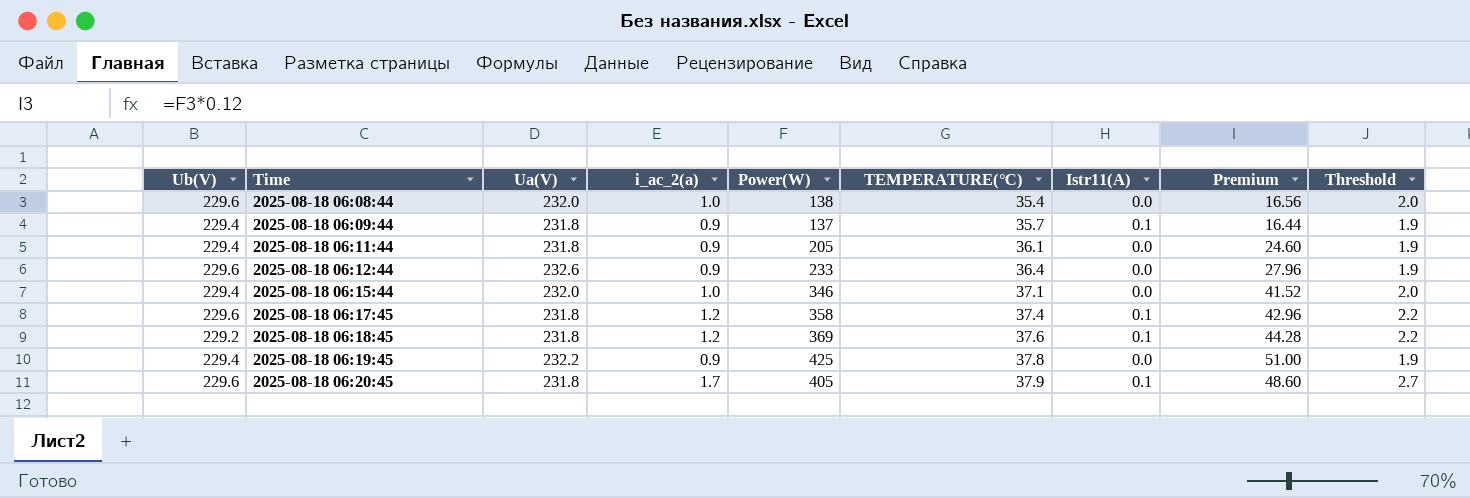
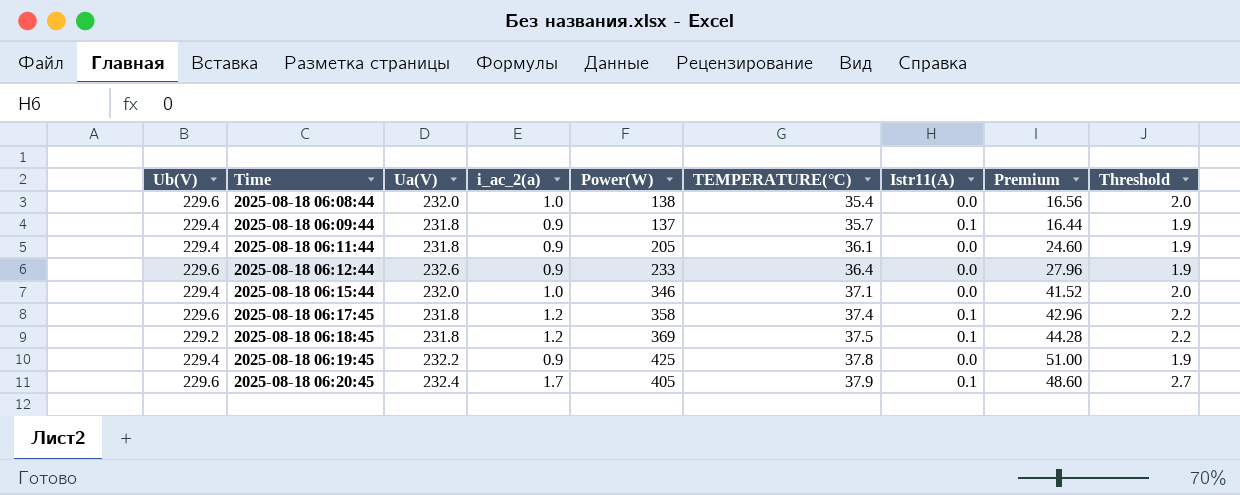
2025-08-18 06:18:45 | TEMPERATURE(℃): 37.6 -> 37.5
2025-08-18 06:20:45 | Ua(V): 231.8 -> 232.4

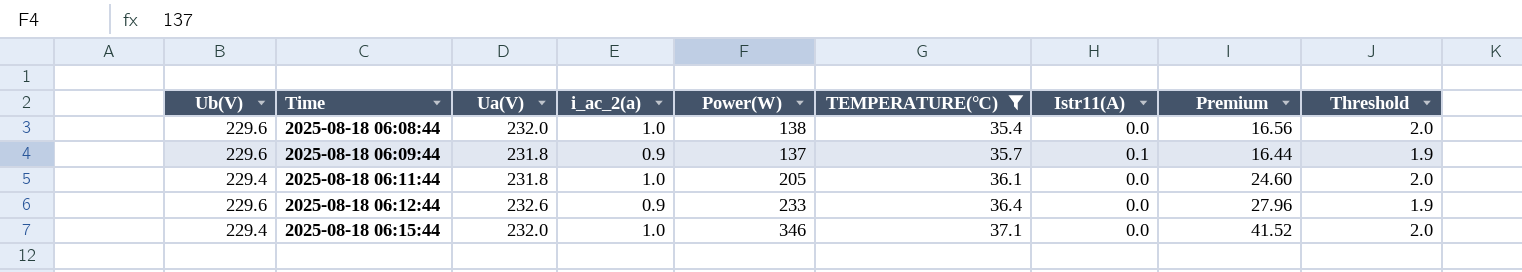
filter: none -> TEMPERATURE(℃) <= 37.1
2025-08-18 06:09:44 | Ub(V): 229.4 -> 229.6
2025-08-18 06:11:44 | i_ac_2(a): 0.9 -> 1.0
2025-08-18 06:11:44 | Threshold: 1.9 -> 2.0

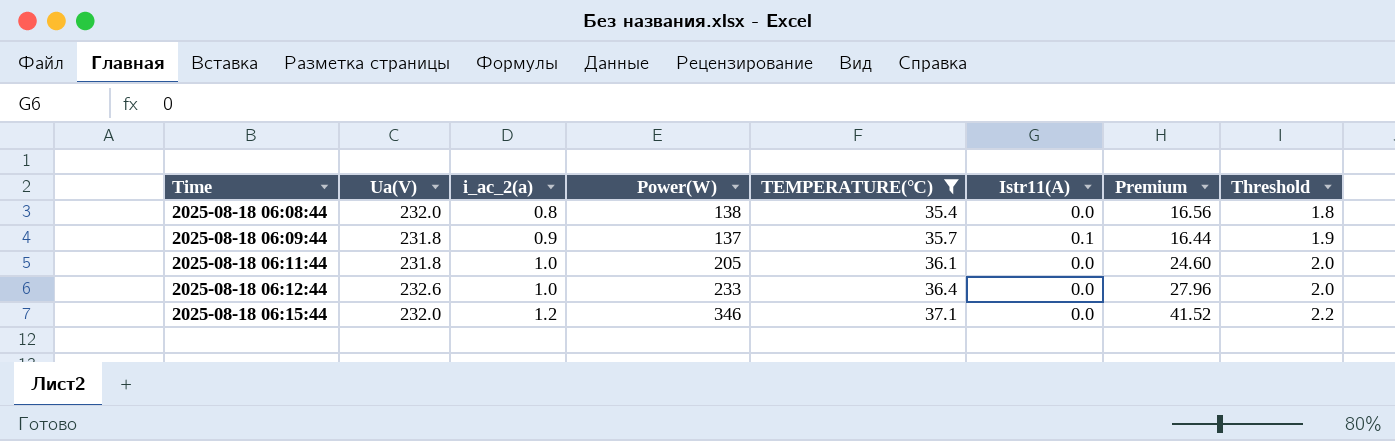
column Ub(V) | position: 1 -> none
2025-08-18 06:08:44 | i_ac_2(a): 1.0 -> 0.8
2025-08-18 06:08:44 | Threshold: 2.0 -> 1.8
2025-08-18 06:12:44 | i_ac_2(a): 0.9 -> 1.0
2025-08-18 06:12:44 | Threshold: 1.9 -> 2.0
2025-08-18 06:15:44 | i_ac_2(a): 1.0 -> 1.2
2025-08-18 06:15:44 | Threshold: 2.0 -> 2.2

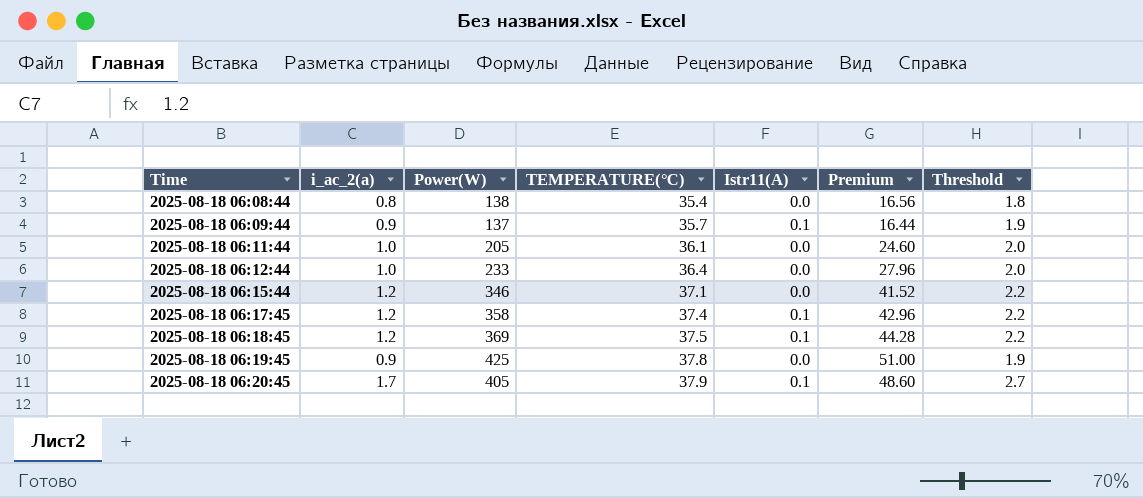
filter: TEMPERATURE(℃) <= 37.1 -> none
column Ua(V) | position: 2 -> none

